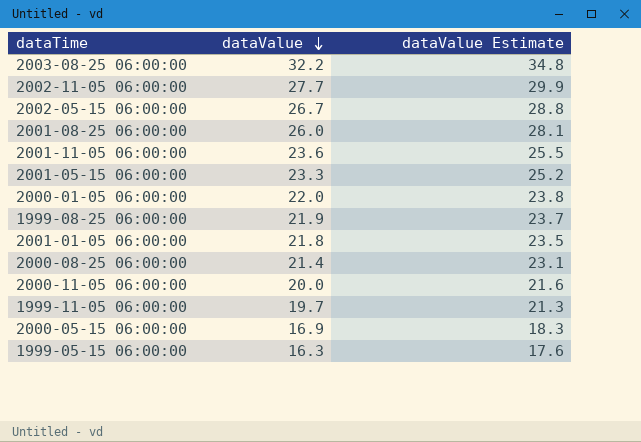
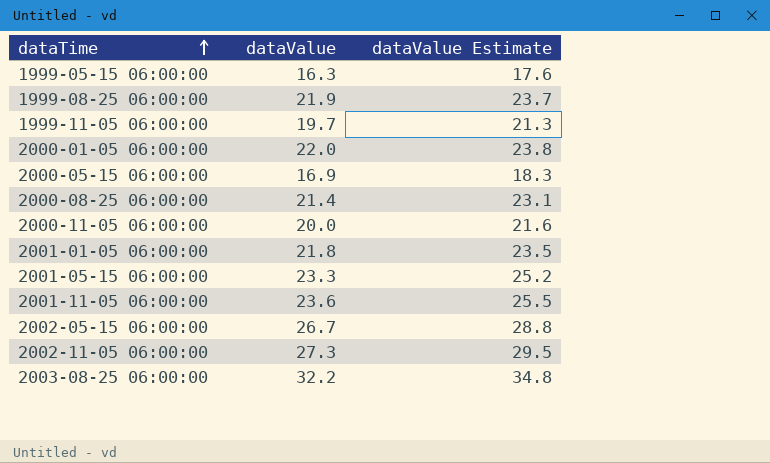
row order: dataValue descending -> dataTime ascending
row 2001-08-25 06:00:00: 26.0 | 28.1 -> none
2002-11-05 06:00:00 | dataValue: 27.7 -> 27.3
2002-11-05 06:00:00 | dataValue Estimate: 29.9 -> 29.5

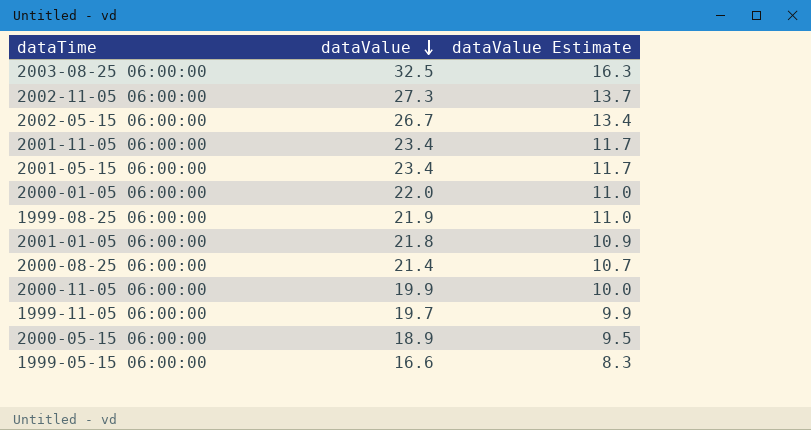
row order: dataTime ascending -> dataValue descending
column dataValue Estimate | formula: [dataValue] * 1.08 -> [dataValue] * 0.5
2003-08-25 06:00:00 | dataValue: 32.2 -> 32.5
2001-11-05 06:00:00 | dataValue: 23.6 -> 23.4
2001-05-15 06:00:00 | dataValue: 23.3 -> 23.4
2000-11-05 06:00:00 | dataValue: 20.0 -> 19.9
2000-05-15 06:00:00 | dataValue: 16.9 -> 18.9
1999-05-15 06:00:00 | dataValue: 16.3 -> 16.6

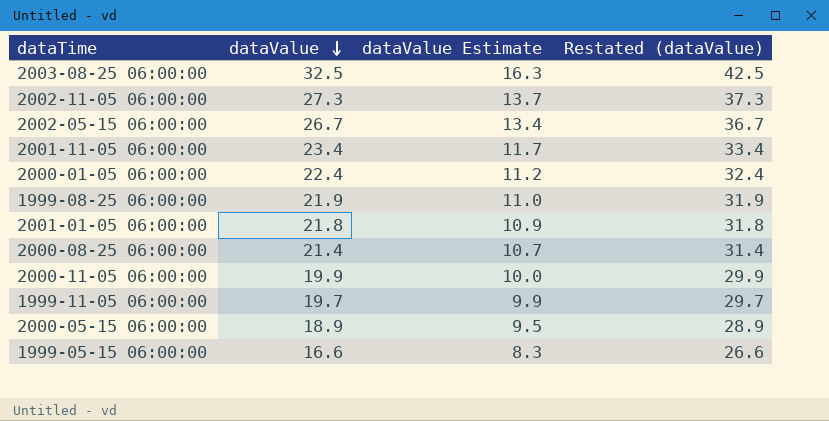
column Restated (dataValue) | formula: none -> [dataValue] + 10
row 2001-05-15 06:00:00: 23.4 | 11.7 -> none
2000-01-05 06:00:00 | dataValue: 22.0 -> 22.4
2000-01-05 06:00:00 | dataValue Estimate: 11.0 -> 11.2

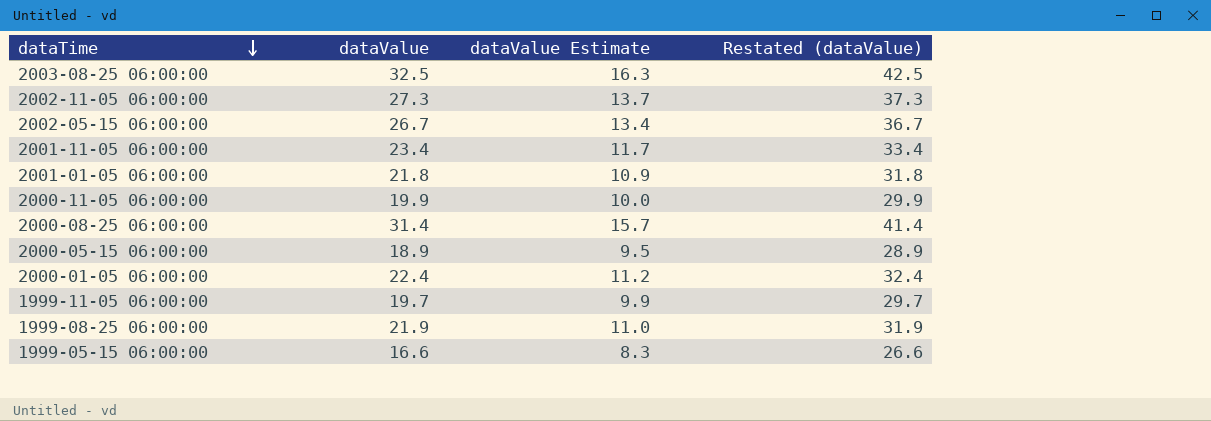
row order: dataValue descending -> dataTime descending
2000-08-25 06:00:00 | dataValue: 21.4 -> 31.4
2000-08-25 06:00:00 | dataValue Estimate: 10.7 -> 15.7
2000-08-25 06:00:00 | Restated (dataValue): 31.4 -> 41.4

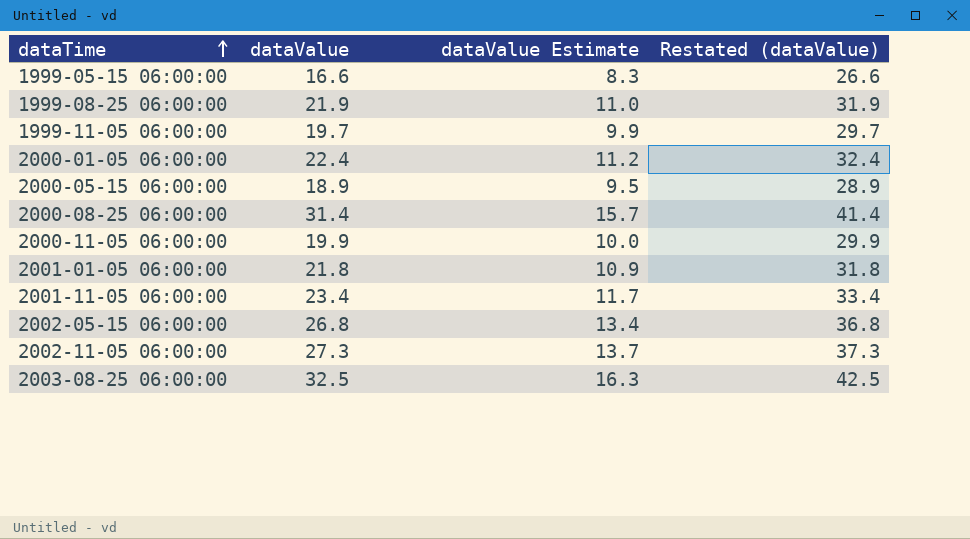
row order: dataTime descending -> dataTime ascending
2002-05-15 06:00:00 | dataValue: 26.7 -> 26.8
2002-05-15 06:00:00 | Restated (dataValue): 36.7 -> 36.8

